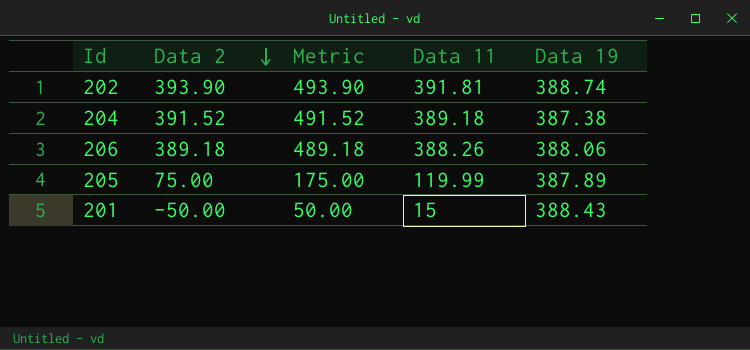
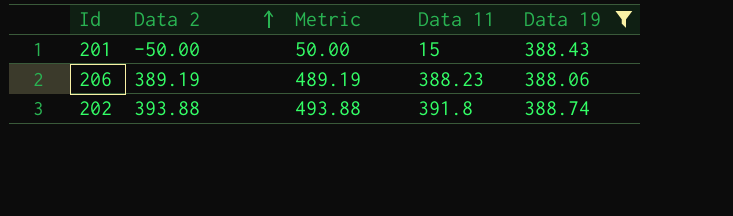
filter: none -> Data 19 >= 388.06
row order: Data 2 descending -> Data 2 ascending
206 | Data 2: 389.18 -> 389.19
206 | Metric: 489.18 -> 489.19
206 | Data 11: 388.26 -> 388.23
202 | Data 2: 393.90 -> 393.88
202 | Metric: 493.90 -> 493.88
202 | Data 11: 391.81 -> 391.8

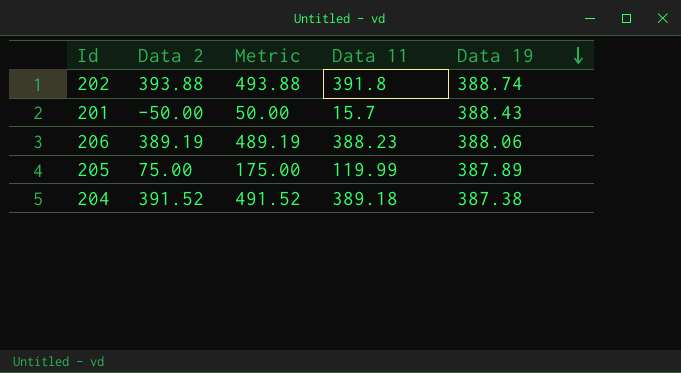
filter: Data 19 >= 388.06 -> none
row order: Data 2 ascending -> Data 19 descending
201 | Data 11: 15 -> 15.7

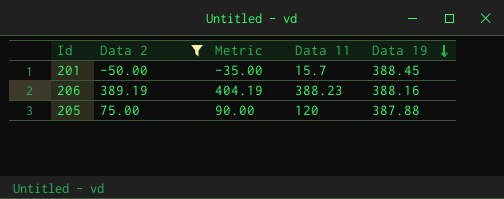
filter: none -> Data 2 <= 389.19
column Metric | formula: [Data 2] + 100 -> [Data 2] + 15
201 | Data 19: 388.43 -> 388.45
206 | Data 19: 388.06 -> 388.16
205 | Data 11: 119.99 -> 120
205 | Data 19: 387.89 -> 387.88

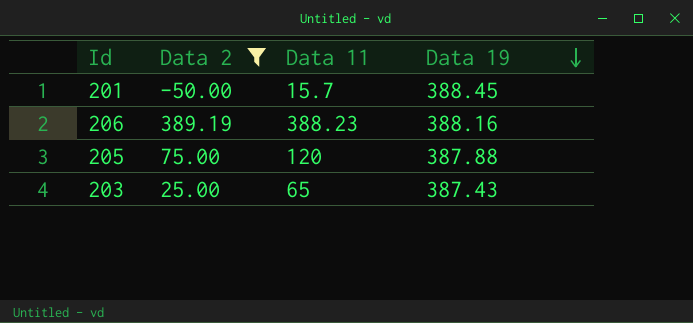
column Metric | formula: [Data 2] + 15 -> none
row 203: none -> 25.00 | 65 | 387.43

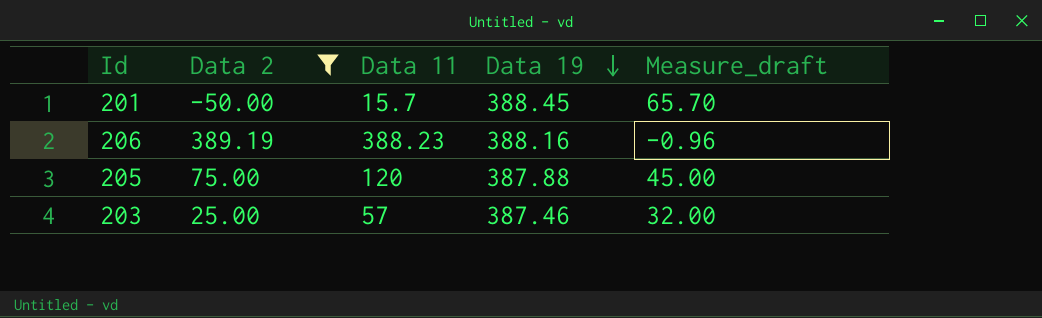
column Measure_draft | formula: none -> [Data 11] - [Data 2]
203 | Data 11: 65 -> 57
203 | Data 19: 387.43 -> 387.46

